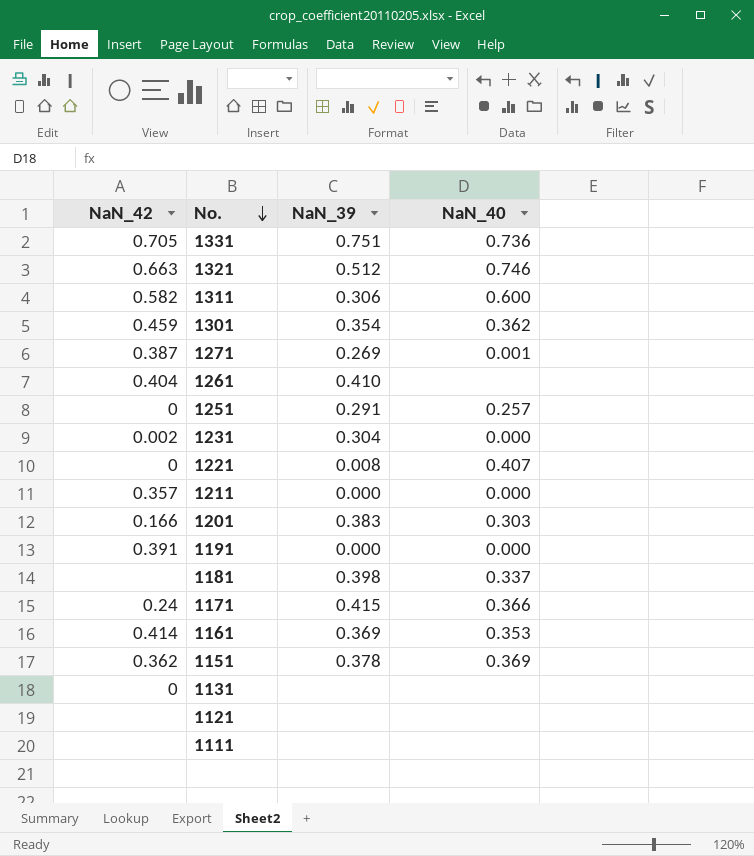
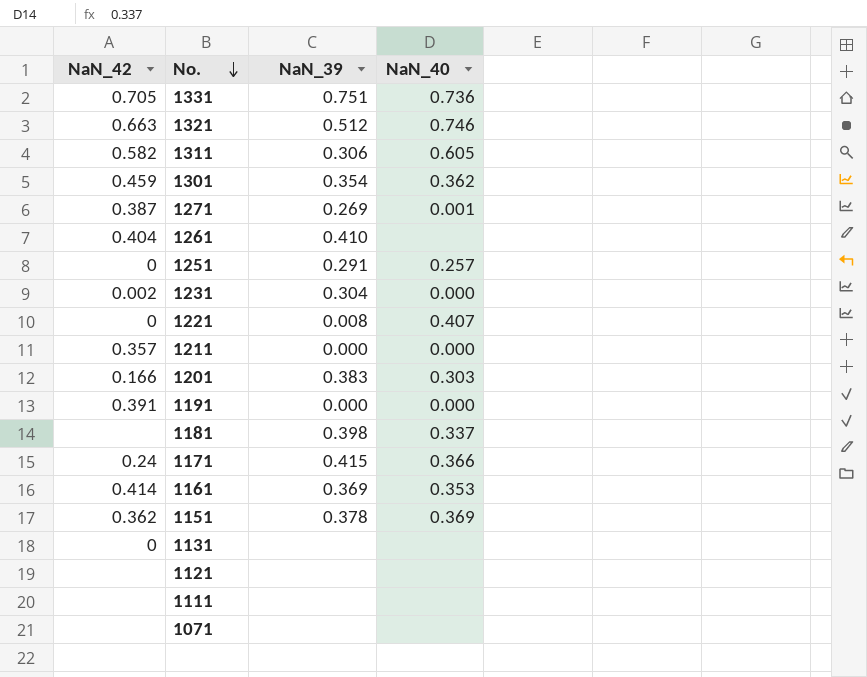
1311 | NaN_40: 0.600 -> 0.605
row 1071: none -> none | none | none

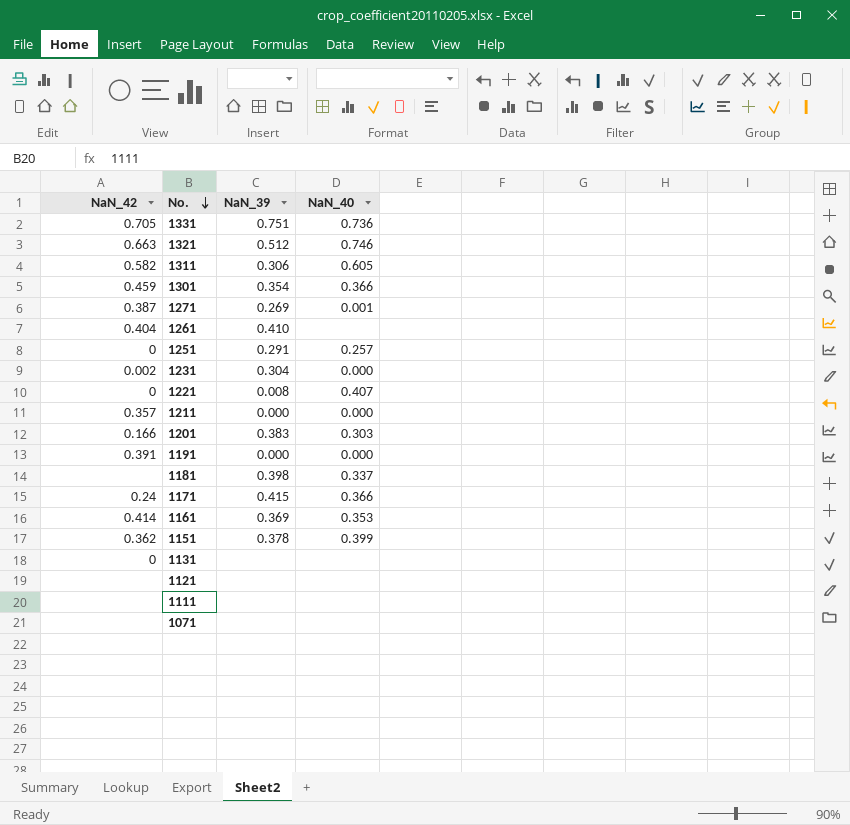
1301 | NaN_40: 0.362 -> 0.366
1151 | NaN_40: 0.369 -> 0.399

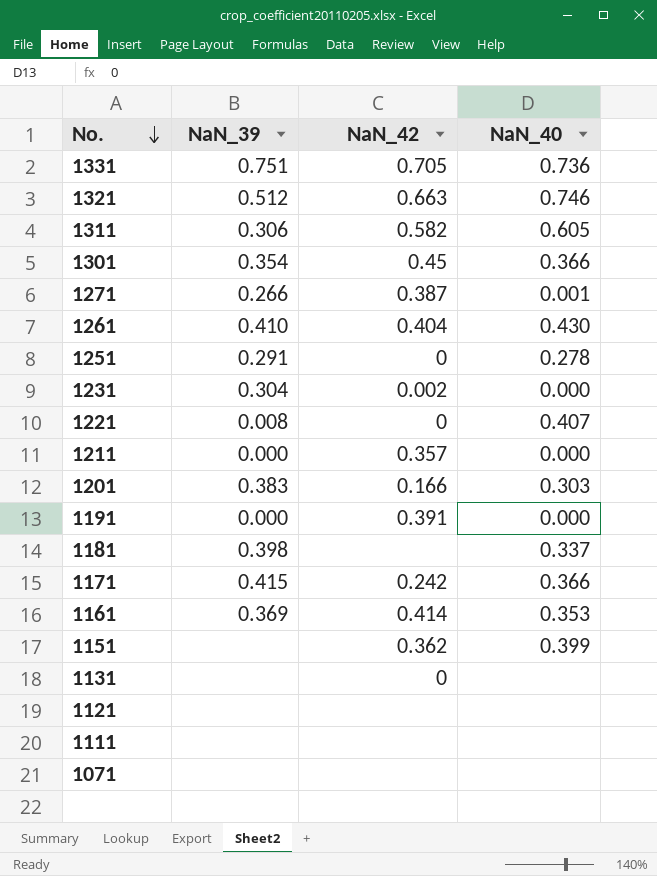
column NaN_42 | position: 1 -> 3
1301 | NaN_42: 0.459 -> 0.45
1271 | NaN_39: 0.269 -> 0.266
1261 | NaN_40: none -> 0.430
1251 | NaN_40: 0.257 -> 0.278
1171 | NaN_42: 0.24 -> 0.242
1151 | NaN_39: 0.378 -> none

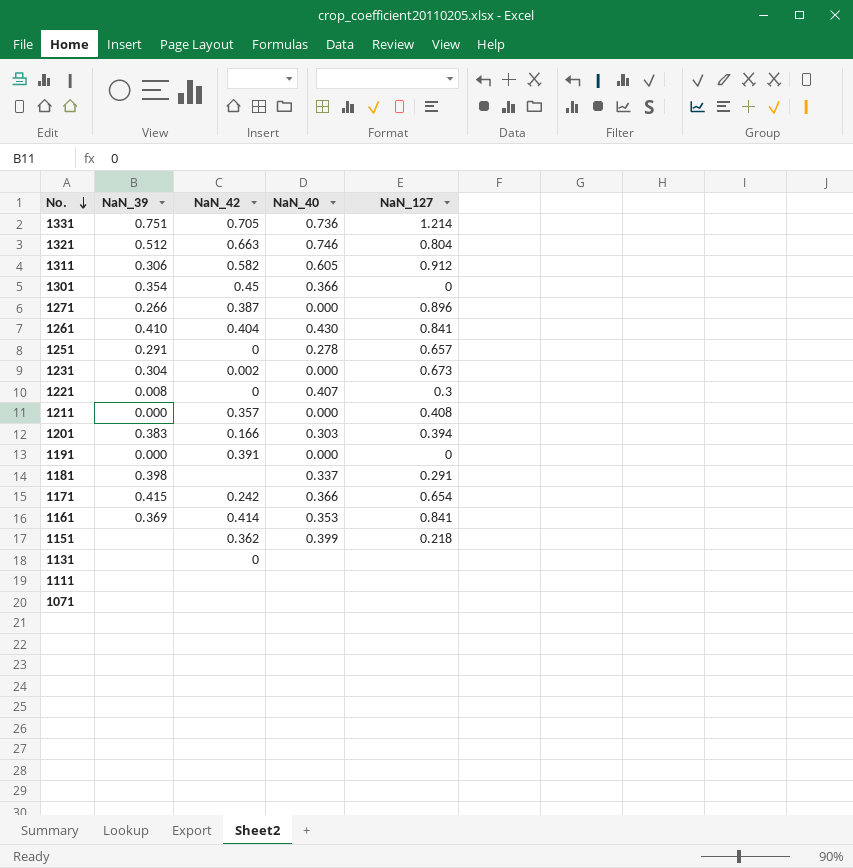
column NaN_127 | position: none -> 5
row 1121: none | none | none -> none
1271 | NaN_40: 0.001 -> 0.000

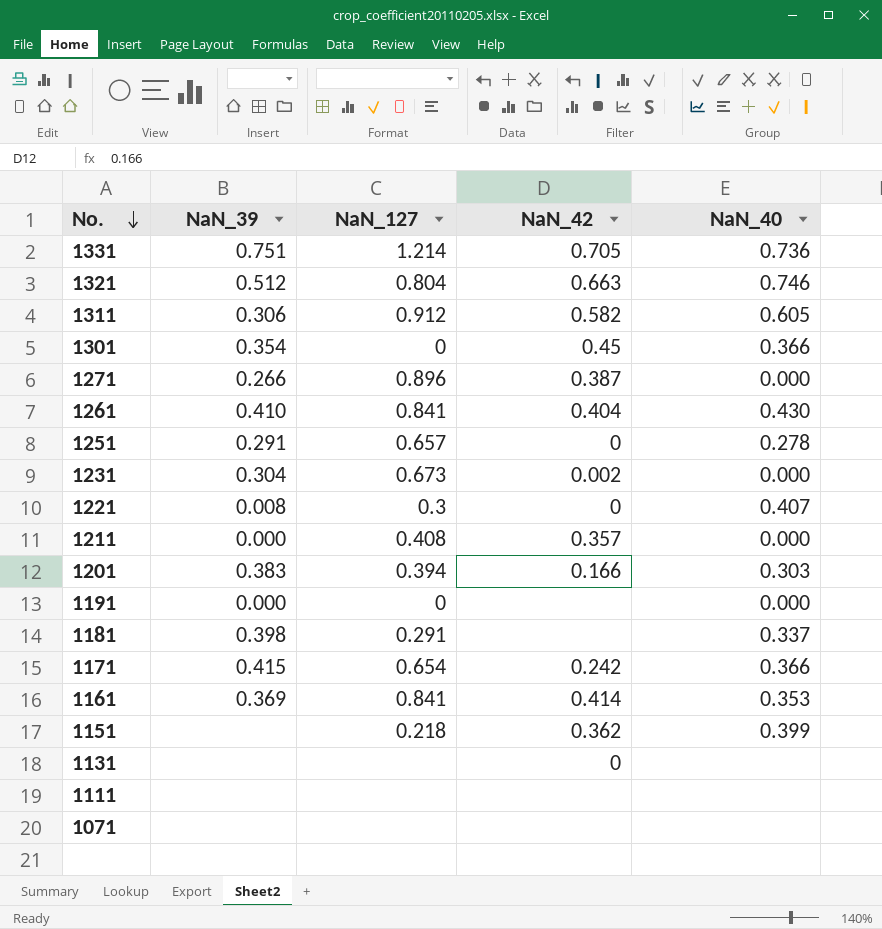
column NaN_127 | position: 5 -> 3
1191 | NaN_42: 0.391 -> none

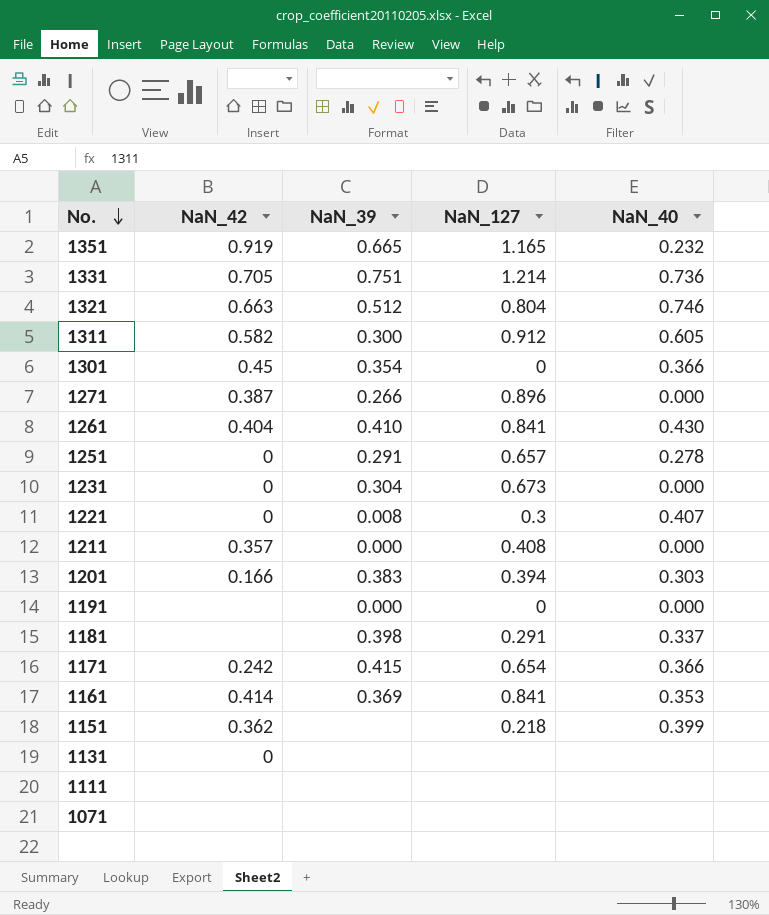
column NaN_42 | position: 4 -> 2
row 1351: none -> 0.919 | 0.665 | 1.165 | 0.232
1311 | NaN_39: 0.306 -> 0.300
1231 | NaN_42: 0.002 -> 0

